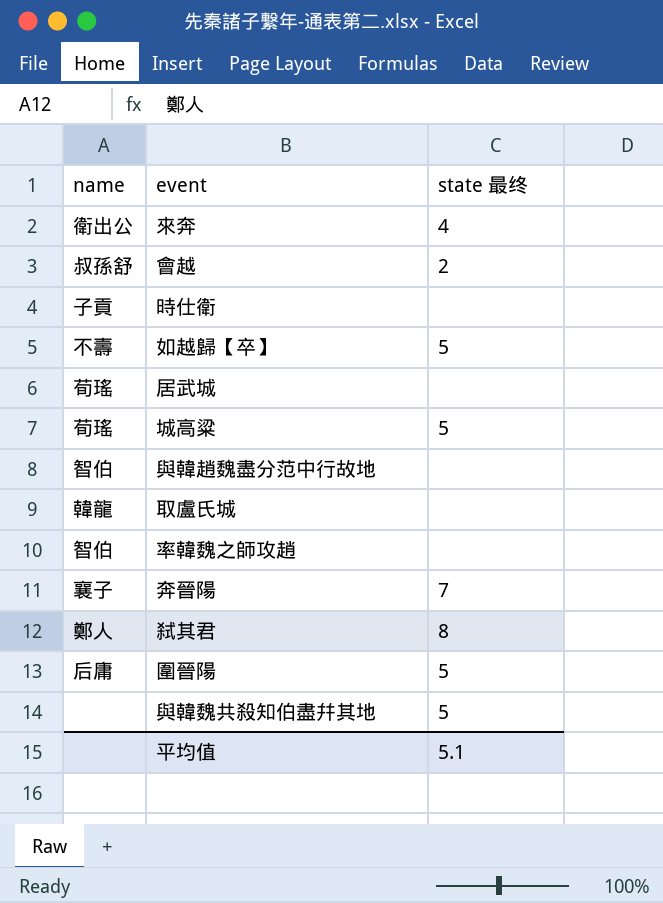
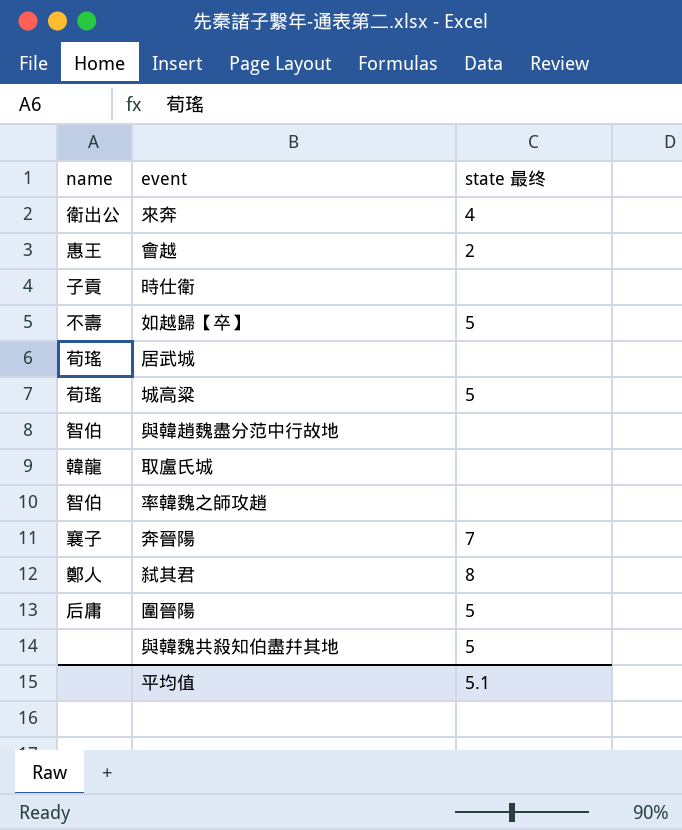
會越 | name: 叔孫舒 -> 惠王

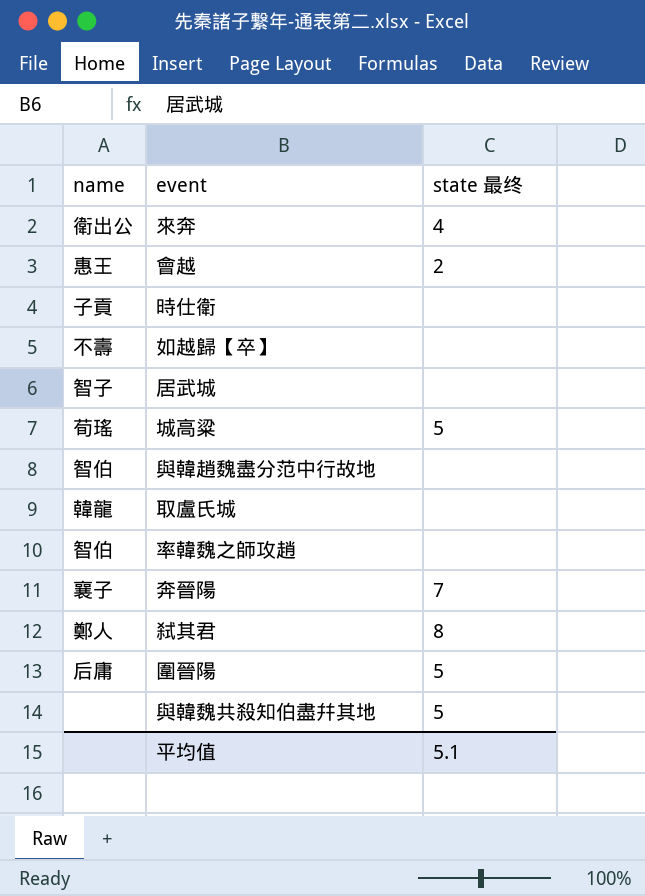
如越歸【卒】 | state 最终: 5 -> none
居武城 | name: 荀瑤 -> 智子

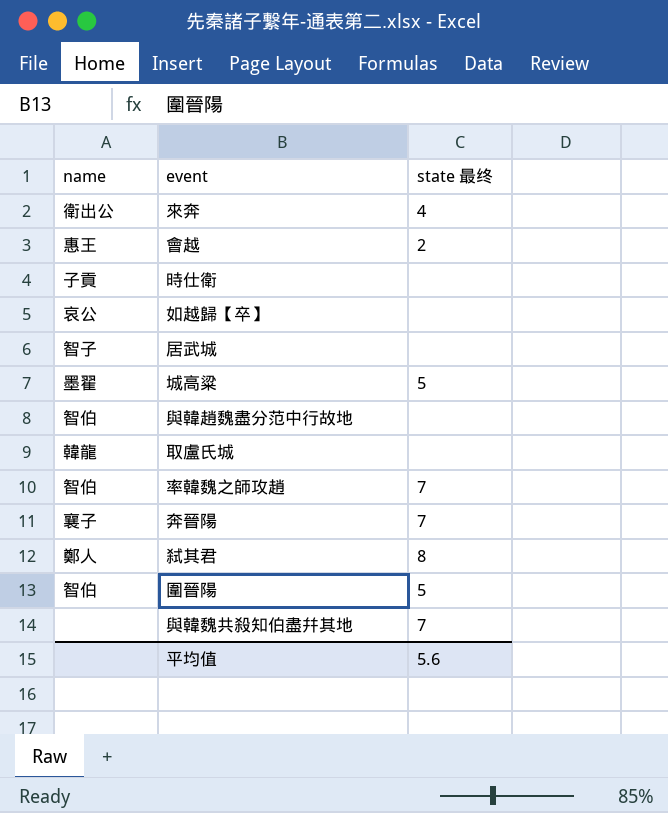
如越歸【卒】 | name: 不壽 -> 哀公
城高粱 | name: 荀瑤 -> 墨翟
率韓魏之師攻趙 | state 最终: none -> 7
圍晉陽 | name: 后庸 -> 智伯
與韓魏共殺知伯盡幷其地 | state 最终: 5 -> 7
平均值 | state 最终: 5.1 -> 5.6

